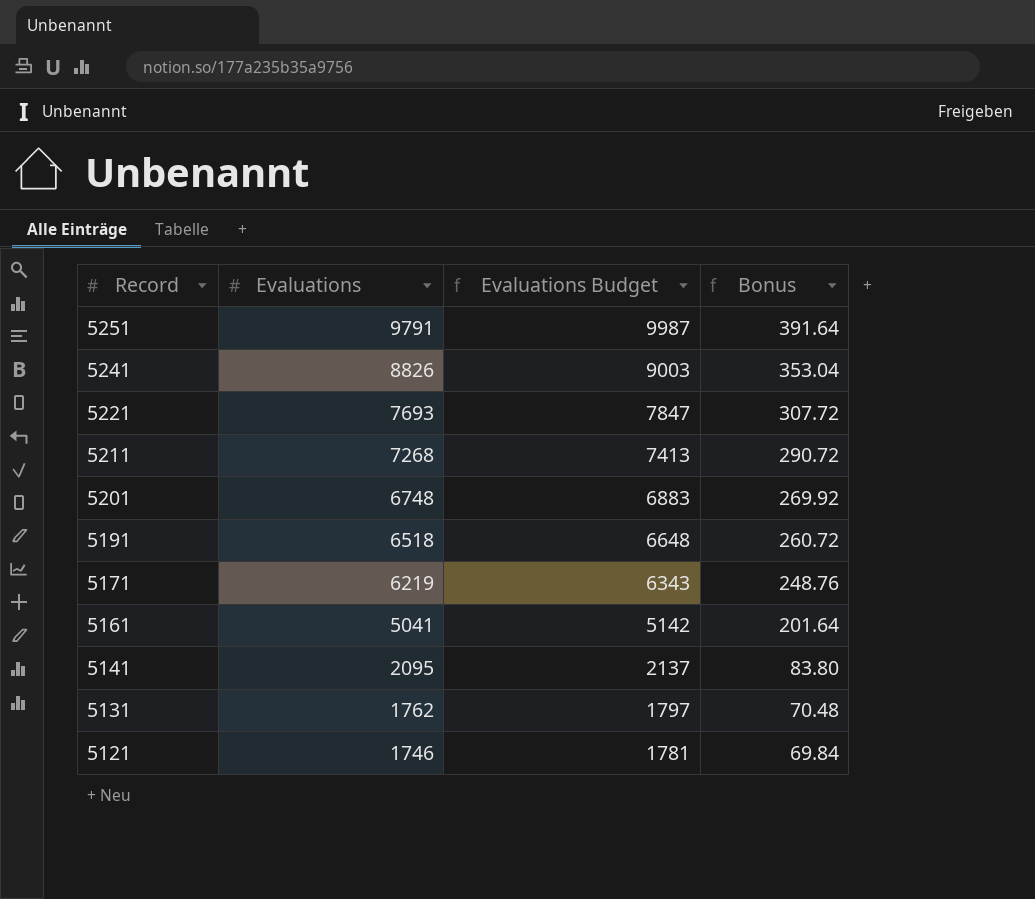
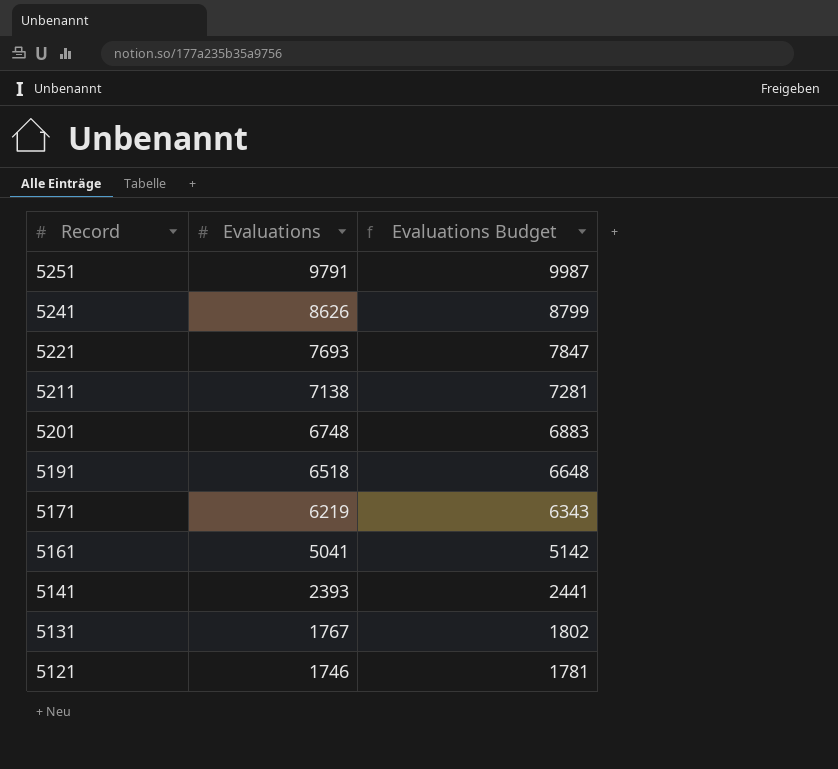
column Bonus | formula: [Evaluations] * 0.04 -> none
5241 | Evaluations: 8826 -> 8626
5241 | Evaluations Budget: 9003 -> 8799
5211 | Evaluations: 7268 -> 7138
5211 | Evaluations Budget: 7413 -> 7281
5141 | Evaluations: 2095 -> 2393
5141 | Evaluations Budget: 2137 -> 2441
5131 | Evaluations: 1762 -> 1767
5131 | Evaluations Budget: 1797 -> 1802

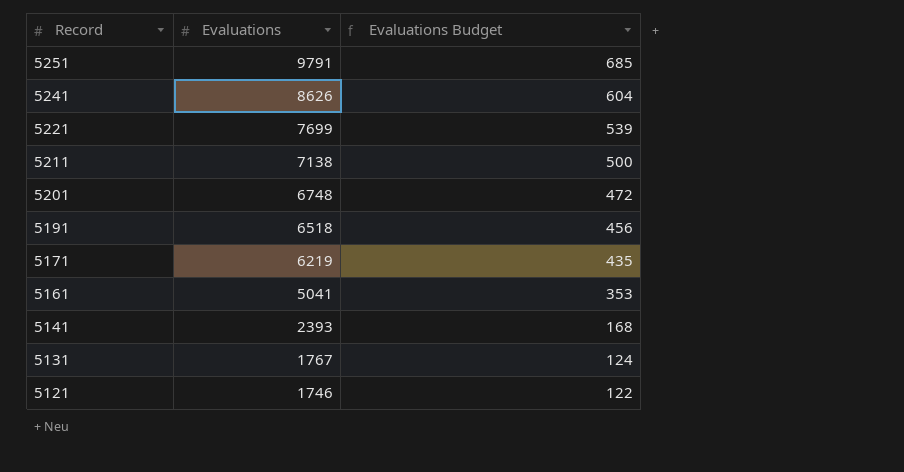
column Evaluations Budget | formula: [Evaluations] * 1.02 -> [Evaluations] * 0.07
5221 | Evaluations: 7693 -> 7699

